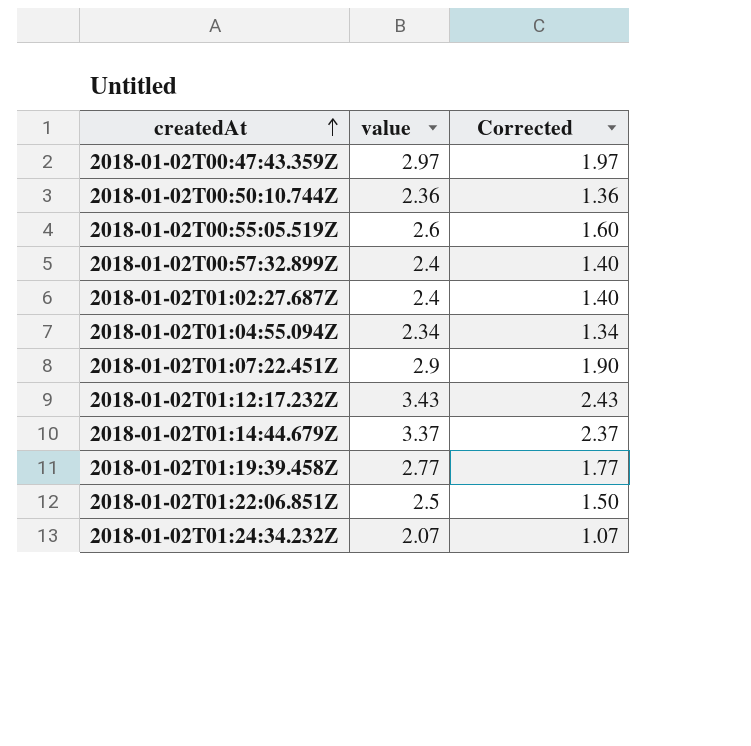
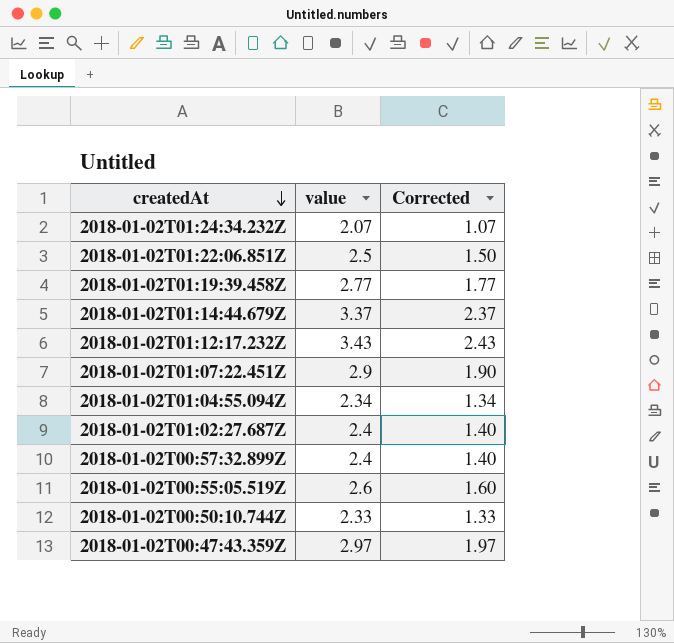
row order: createdAt ascending -> createdAt descending
2018-01-02T00:50:10.744Z | value: 2.36 -> 2.33
2018-01-02T00:50:10.744Z | Corrected: 1.36 -> 1.33

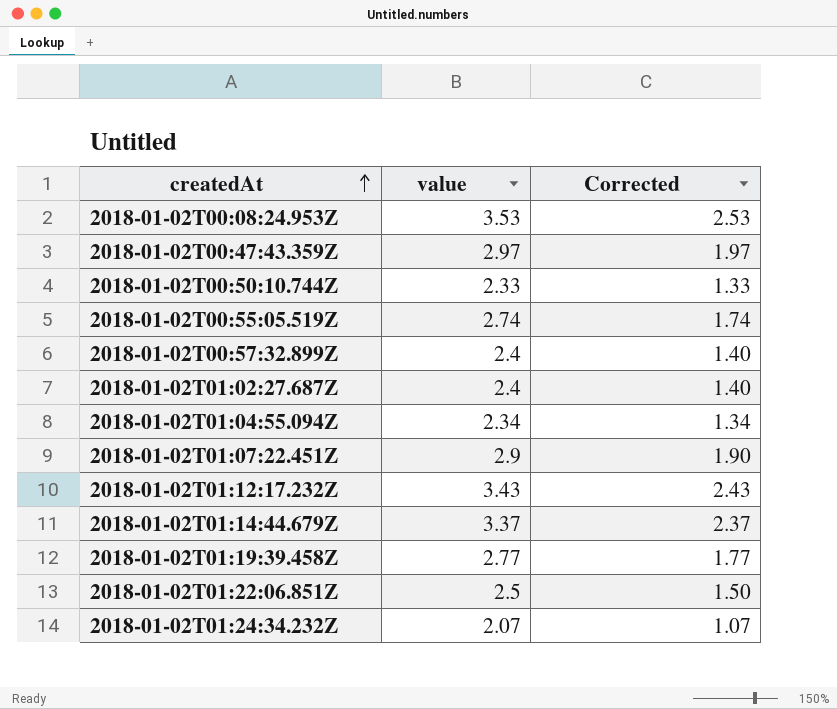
row order: createdAt descending -> createdAt ascending
row 2018-01-02T00:08:24.953Z: none -> 3.53 | 2.53
2018-01-02T00:55:05.519Z | value: 2.6 -> 2.74
2018-01-02T00:55:05.519Z | Corrected: 1.60 -> 1.74

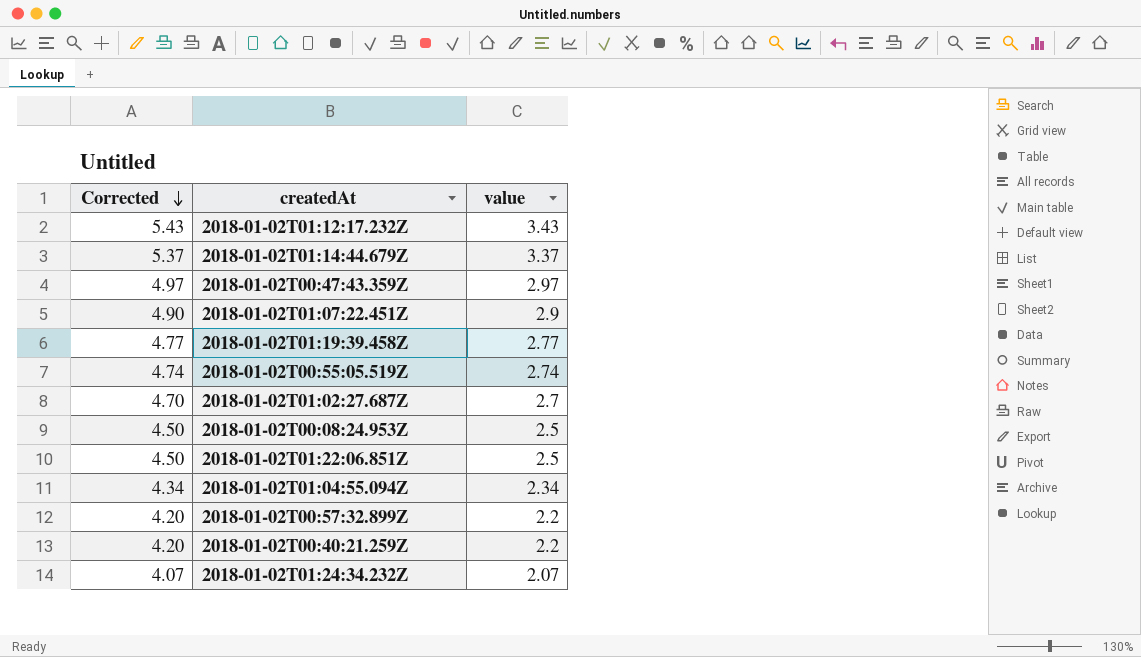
row order: createdAt ascending -> Corrected descending
column Corrected | formula: [value] - 1 -> [value] + 2
column Corrected | position: 3 -> 1
row 2018-01-02T00:50:10.744Z: 2.33 | 1.33 -> none
2018-01-02T01:02:27.687Z | value: 2.4 -> 2.7
2018-01-02T00:08:24.953Z | value: 3.53 -> 2.5
2018-01-02T00:57:32.899Z | value: 2.4 -> 2.2
row 2018-01-02T00:40:21.259Z: none -> 4.20 | 2.2

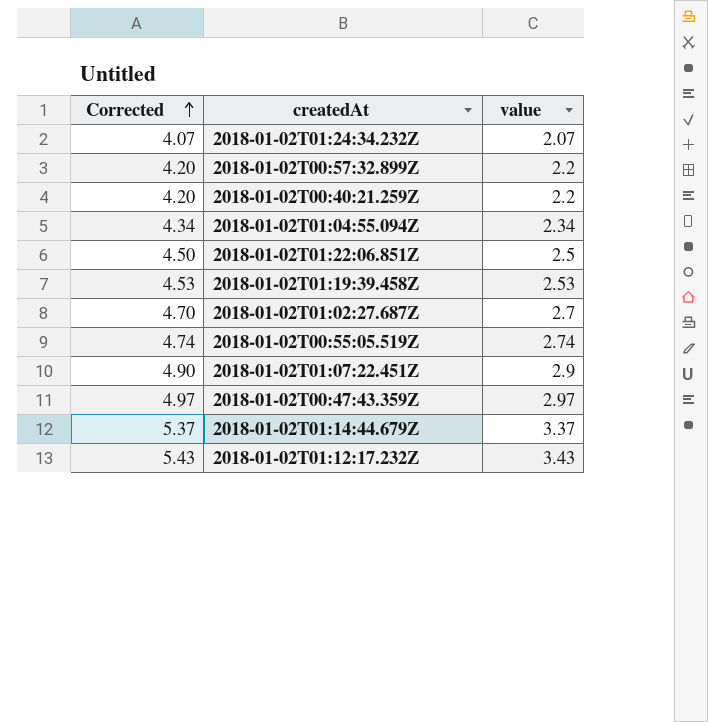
row order: Corrected descending -> Corrected ascending
row 2018-01-02T00:08:24.953Z: 4.50 | 2.5 -> none
2018-01-02T01:19:39.458Z | Corrected: 4.77 -> 4.53
2018-01-02T01:19:39.458Z | value: 2.77 -> 2.53

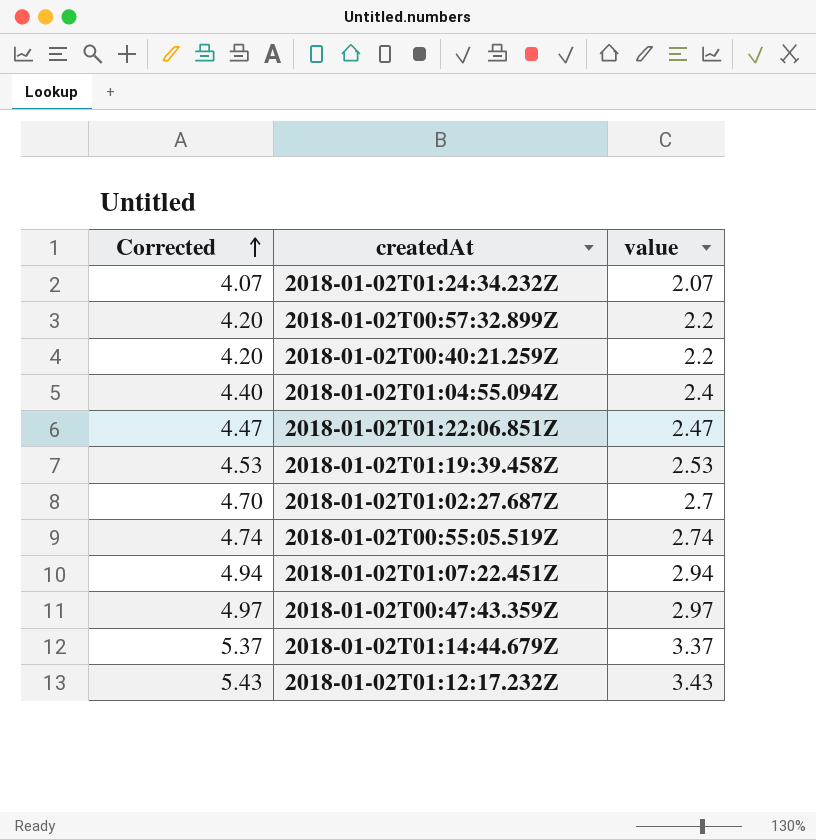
2018-01-02T01:04:55.094Z | Corrected: 4.34 -> 4.40
2018-01-02T01:04:55.094Z | value: 2.34 -> 2.4
2018-01-02T01:22:06.851Z | Corrected: 4.50 -> 4.47
2018-01-02T01:22:06.851Z | value: 2.5 -> 2.47
2018-01-02T01:07:22.451Z | Corrected: 4.90 -> 4.94
2018-01-02T01:07:22.451Z | value: 2.9 -> 2.94

